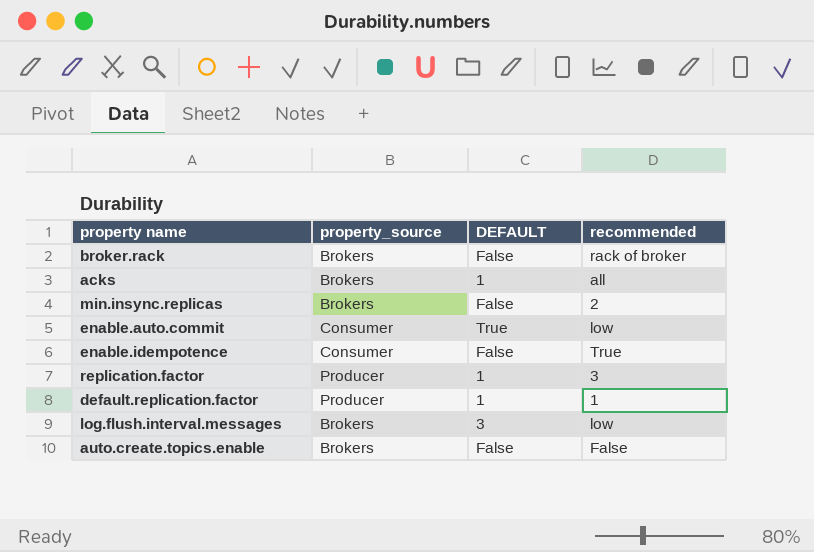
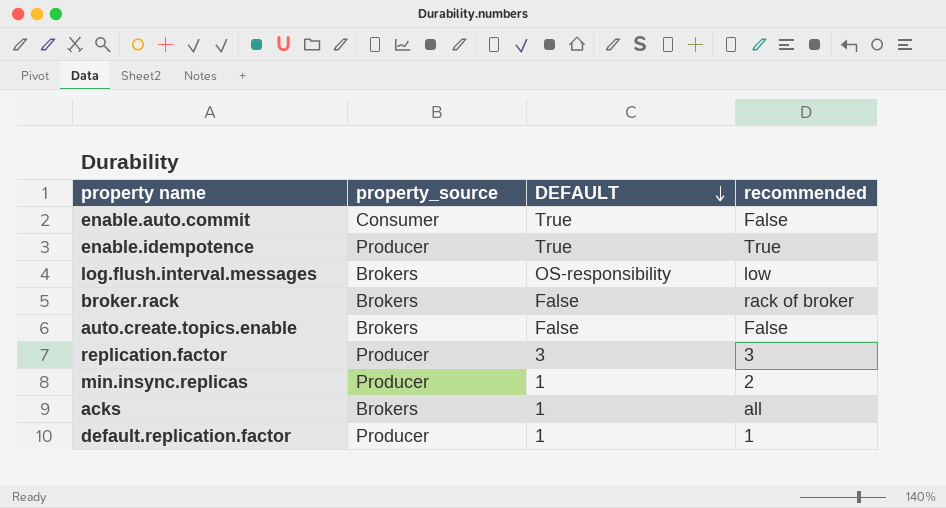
row order: none -> DEFAULT descending
enable.auto.commit | recommended: low -> False
enable.idempotence | property_source: Consumer -> Producer
enable.idempotence | DEFAULT: False -> True
log.flush.interval.messages | DEFAULT: 3 -> OS-responsibility
replication.factor | DEFAULT: 1 -> 3
min.insync.replicas | property_source: Brokers -> Producer
min.insync.replicas | DEFAULT: False -> 1

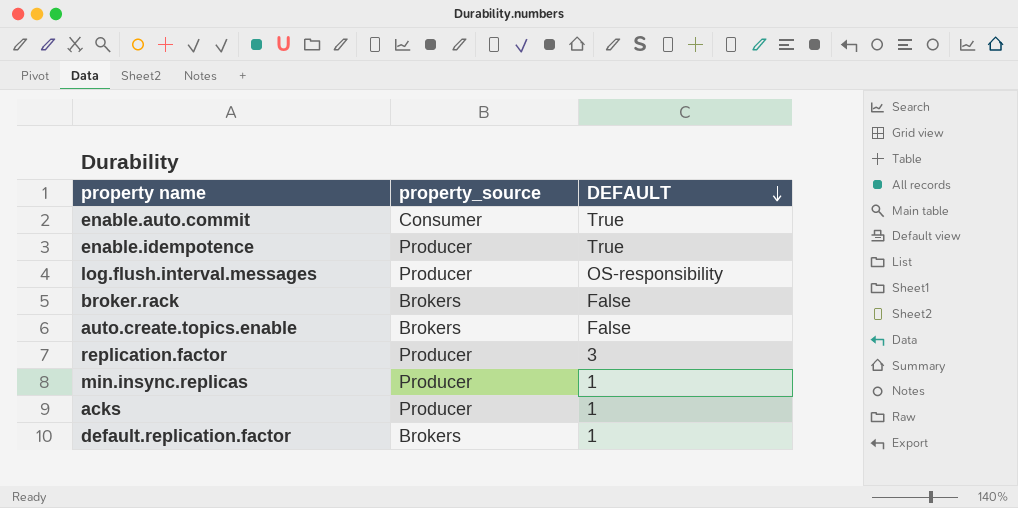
column recommended | position: 4 -> none
log.flush.interval.messages | property_source: Brokers -> Producer
acks | property_source: Brokers -> Producer
default.replication.factor | property_source: Producer -> Brokers

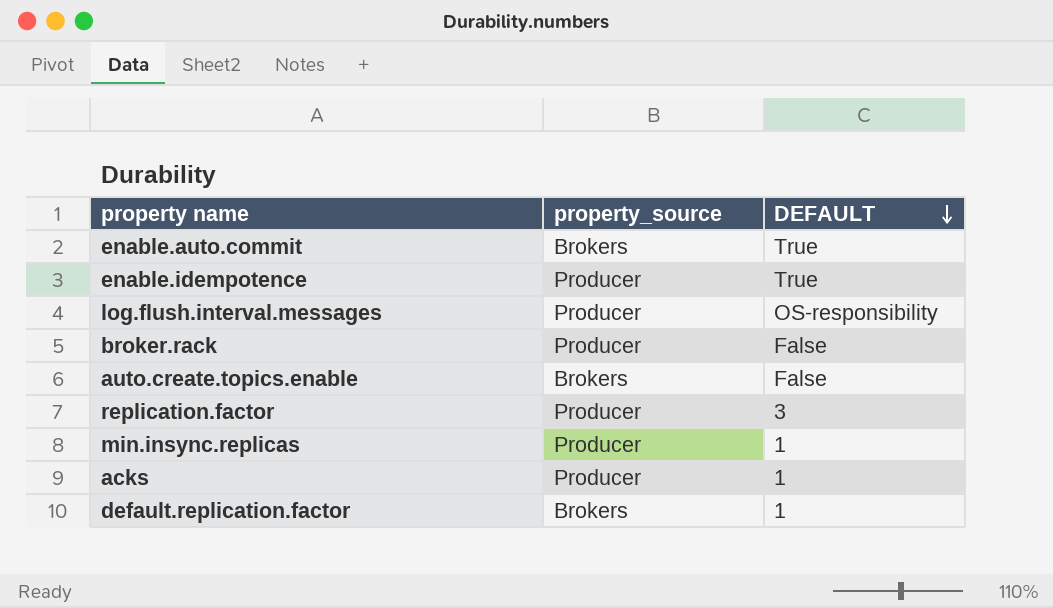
enable.auto.commit | property_source: Consumer -> Brokers
broker.rack | property_source: Brokers -> Producer

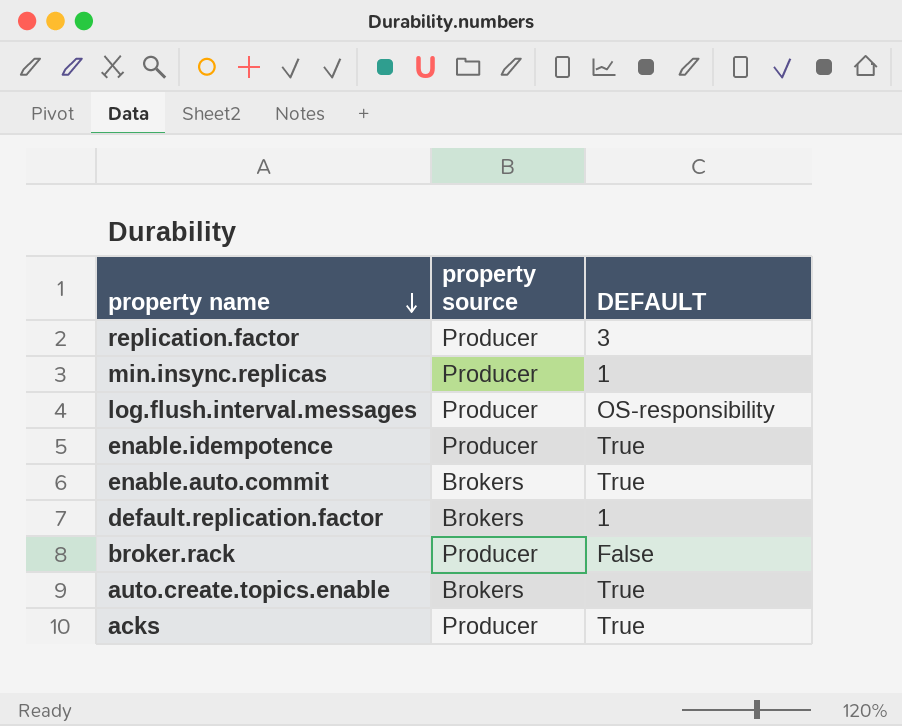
row order: DEFAULT descending -> property name descending
column name: property_source -> property source
auto.create.topics.enable | DEFAULT: False -> True
acks | DEFAULT: 1 -> True

